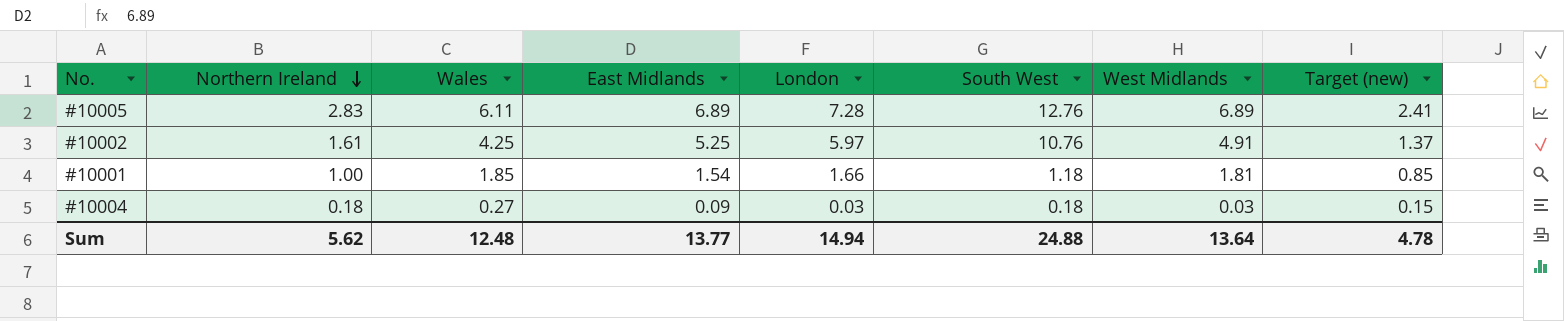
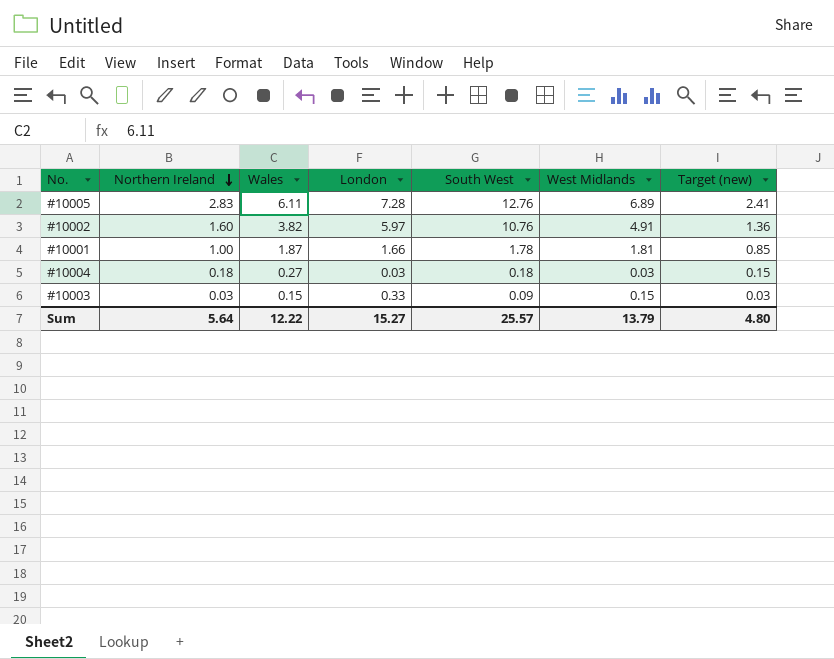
column East Midlands | position: 4 -> none
#10002 | Northern Ireland: 1.61 -> 1.60
#10002 | Wales: 4.25 -> 3.82
#10002 | Target (new): 1.37 -> 1.36
#10001 | Wales: 1.85 -> 1.87
#10001 | South West: 1.18 -> 1.78
row #10003: none -> 0.03 | 0.15 | 0.33 | 0.09 | 0.15 | 0.03
Sum | Northern Ireland: 5.62 -> 5.64
Sum | Wales: 12.48 -> 12.22
Sum | London: 14.94 -> 15.27
Sum | South West: 24.88 -> 25.57
Sum | West Midlands: 13.64 -> 13.79
Sum | Target (new): 4.78 -> 4.80

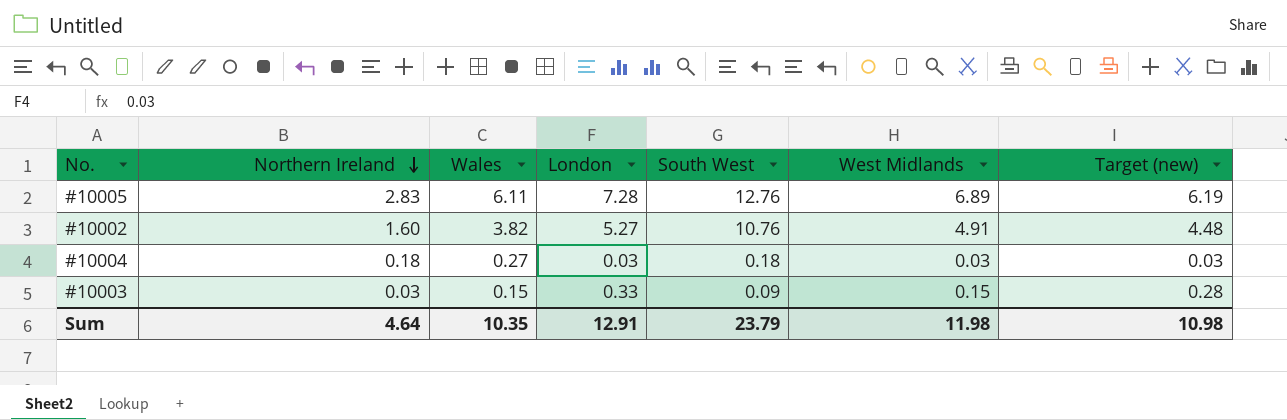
column Target (new) | formula: [Northern Ireland] * 0.85 -> [London] * 0.85
row #10001: 1.00 | 1.87 | 1.66 | 1.78 | 1.81 | 0.85 -> none
#10002 | London: 5.97 -> 5.27
Sum | Northern Ireland: 5.64 -> 4.64
Sum | Wales: 12.22 -> 10.35
Sum | London: 15.27 -> 12.91
Sum | South West: 25.57 -> 23.79
Sum | West Midlands: 13.79 -> 11.98
Sum | Target (new): 4.80 -> 10.98

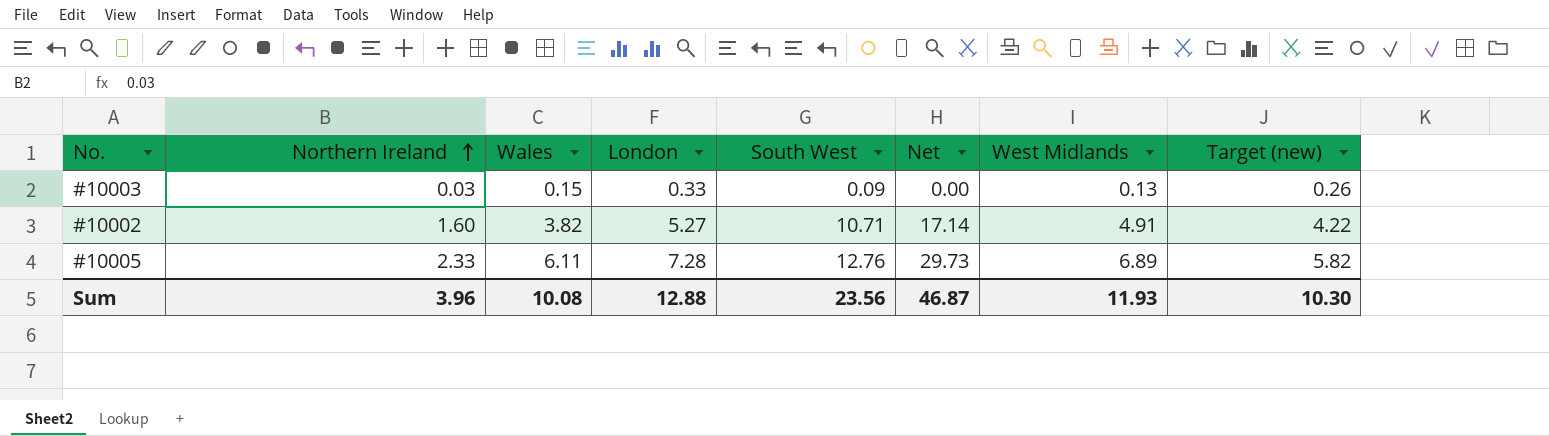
row order: Northern Ireland descending -> Northern Ireland ascending
column Net | formula: none -> [Northern Ireland] * [South West]
column Target (new) | formula: [London] * 0.85 -> [London] * 0.8
row #10004: 0.18 | 0.27 | 0.03 | 0.18 | 0.03 | 0.03 -> none
#10003 | West Midlands: 0.15 -> 0.13
#10002 | South West: 10.76 -> 10.71
#10005 | Northern Ireland: 2.83 -> 2.33
Sum | Northern Ireland: 4.64 -> 3.96
Sum | Wales: 10.35 -> 10.08
Sum | London: 12.91 -> 12.88
Sum | South West: 23.79 -> 23.56
Sum | West Midlands: 11.98 -> 11.93
Sum | Target (new): 10.98 -> 10.30

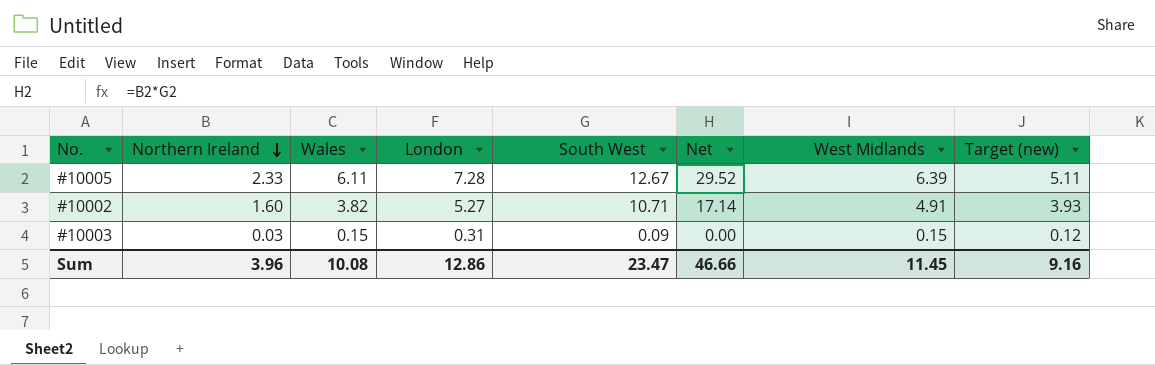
row order: Northern Ireland ascending -> Northern Ireland descending
column Target (new) | formula: [London] * 0.8 -> [West Midlands] * 0.8
#10005 | South West: 12.76 -> 12.67
#10005 | Net: 29.73 -> 29.52
#10005 | West Midlands: 6.89 -> 6.39
#10003 | London: 0.33 -> 0.31
#10003 | West Midlands: 0.13 -> 0.15
Sum | London: 12.88 -> 12.86
Sum | South West: 23.56 -> 23.47
Sum | Net: 46.87 -> 46.66
Sum | West Midlands: 11.93 -> 11.45
Sum | Target (new): 10.30 -> 9.16

